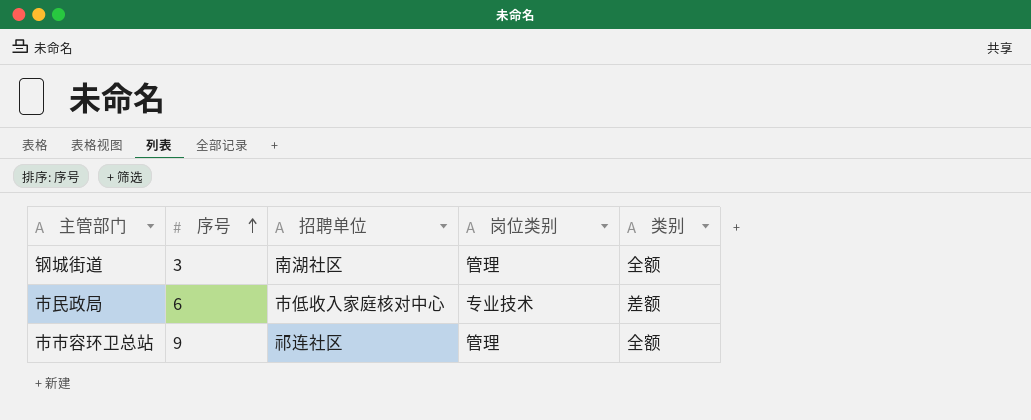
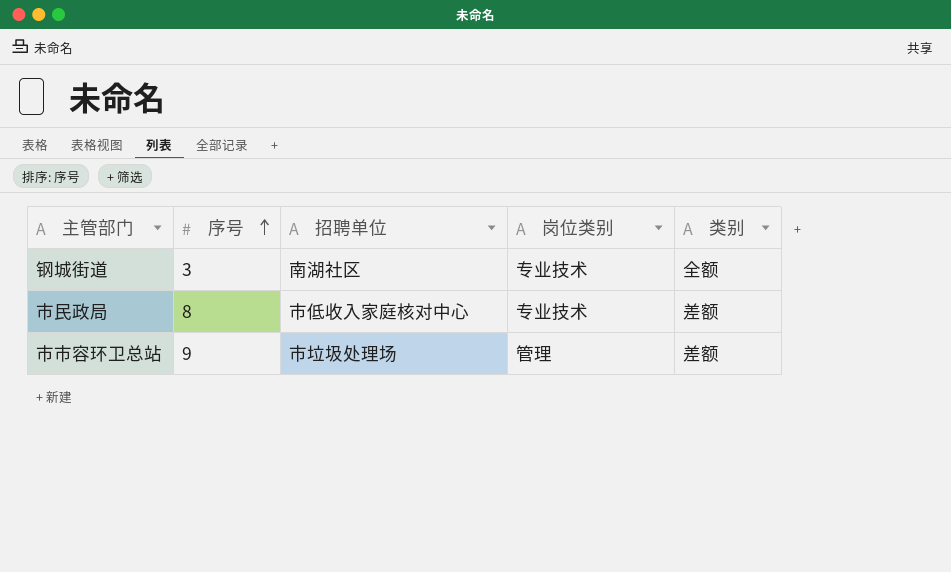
钢城街道 | 岗位类别: 管理 -> 专业技术
市民政局 | 序号: 6 -> 8
市市容环卫总站 | 招聘单位: 祁连社区 -> 市垃圾处理场
市市容环卫总站 | 类别: 全额 -> 差额

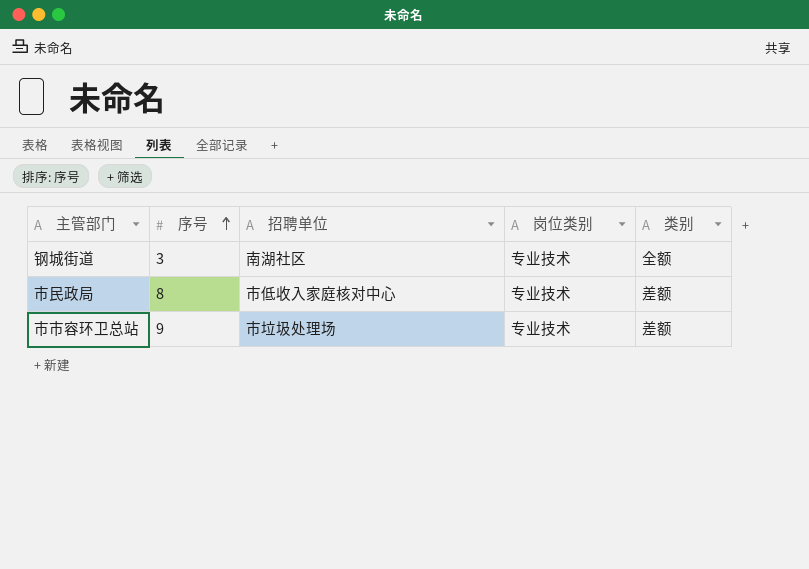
市市容环卫总站 | 岗位类别: 管理 -> 专业技术

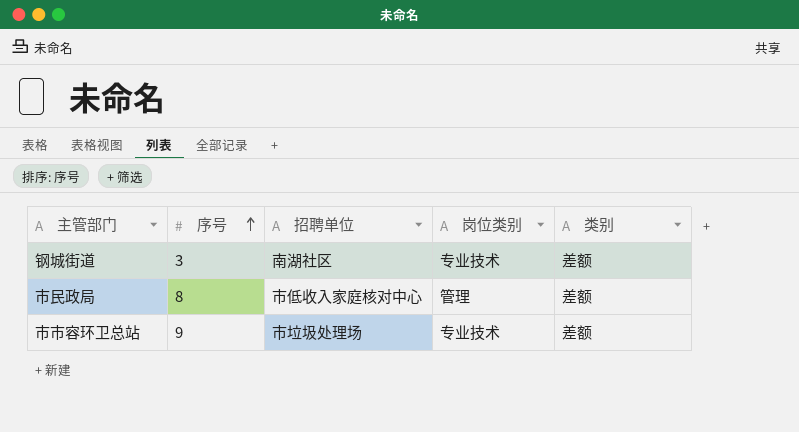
钢城街道 | 类别: 全额 -> 差额
市民政局 | 岗位类别: 专业技术 -> 管理

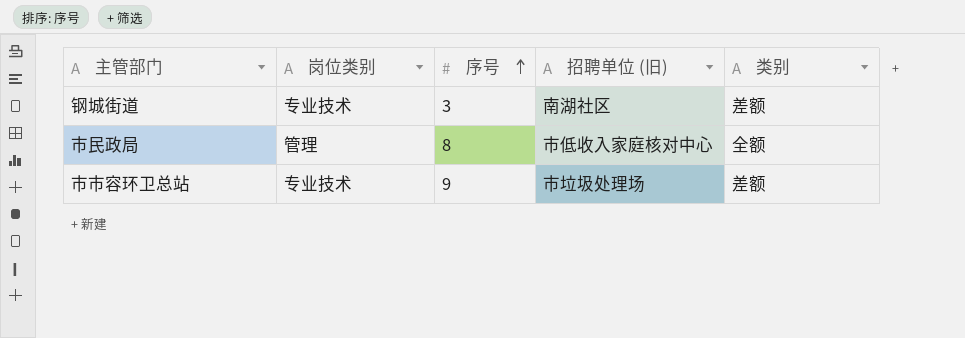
column 岗位类别 | position: 4 -> 2
column name: 招聘单位 -> 招聘单位 (旧)
市民政局 | 类别: 差额 -> 全额

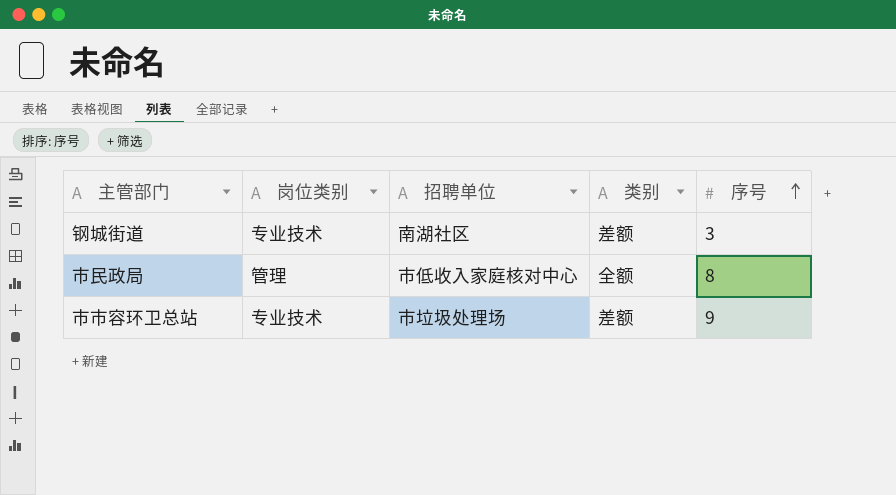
column name: 招聘单位 (旧) -> 招聘单位
column 序号 | position: 3 -> 5

